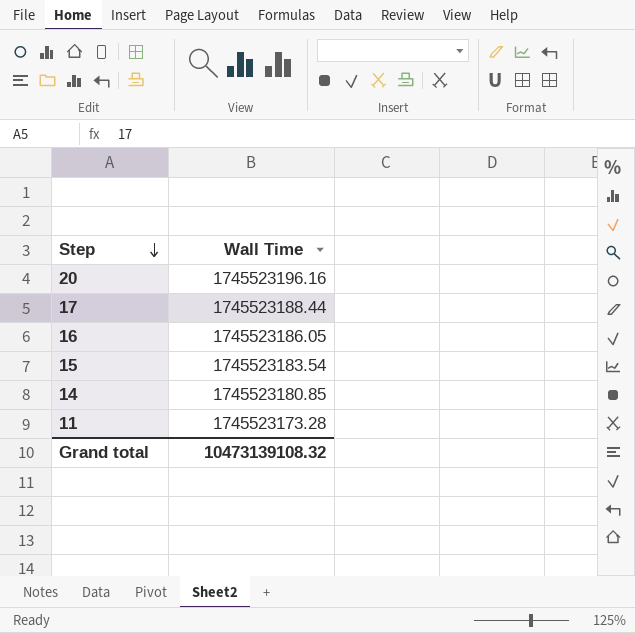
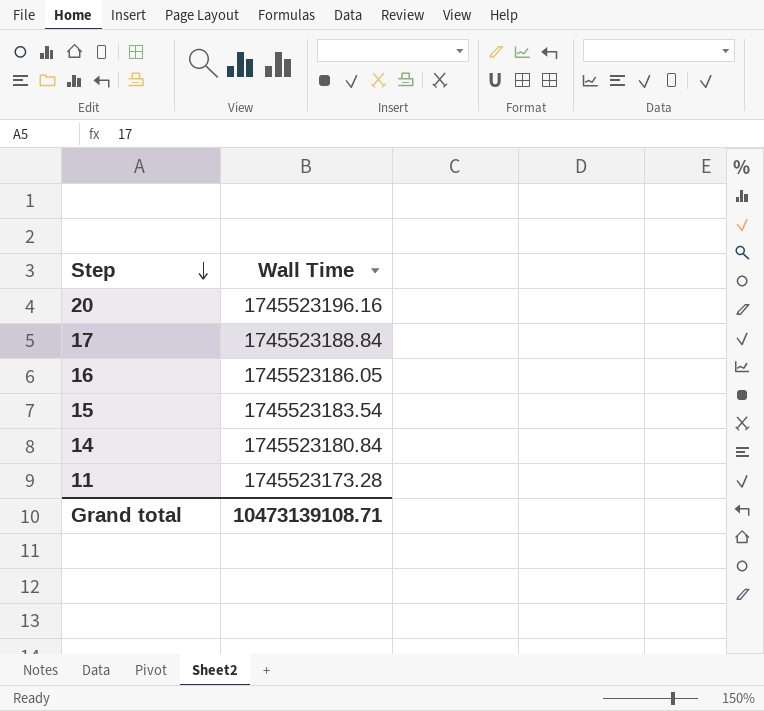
17 | Wall Time: 1745523188.44 -> 1745523188.84
14 | Wall Time: 1745523180.85 -> 1745523180.84
Grand total | Wall Time: 10473139108.32 -> 10473139108.71

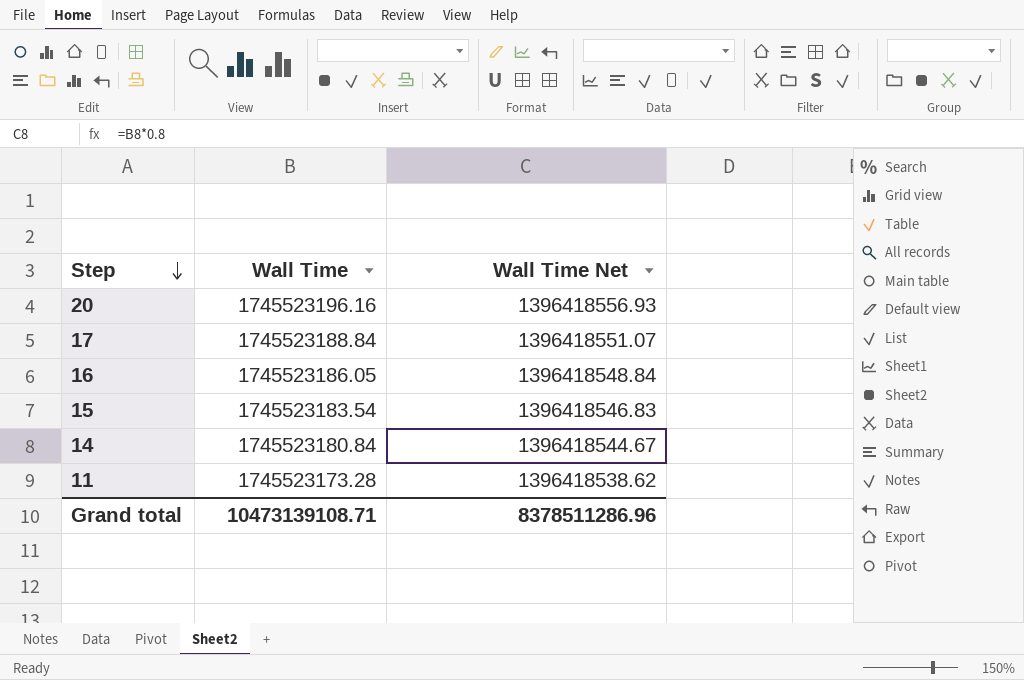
column Wall Time Net | formula: none -> [Wall Time] * 0.8

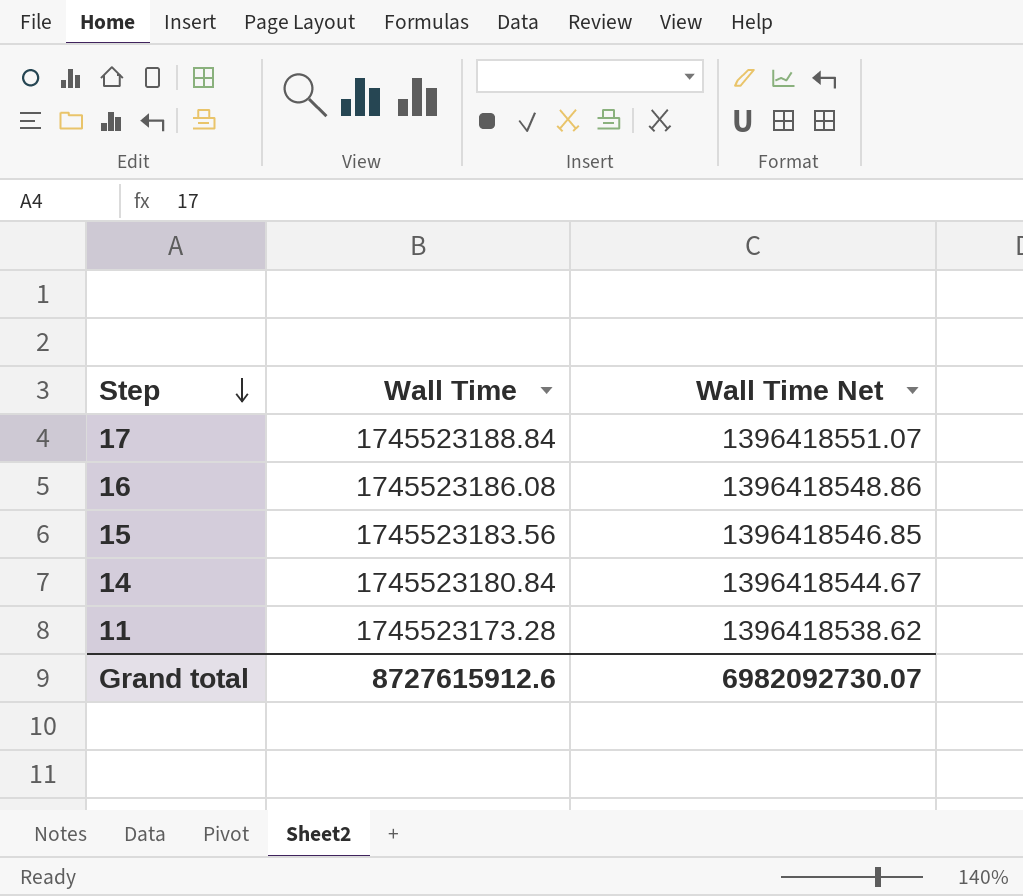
row 20: 1745523196.16 | 1396418556.93 -> none
16 | Wall Time: 1745523186.05 -> 1745523186.08
16 | Wall Time Net: 1396418548.84 -> 1396418548.86
15 | Wall Time: 1745523183.54 -> 1745523183.56
15 | Wall Time Net: 1396418546.83 -> 1396418546.85
Grand total | Wall Time: 10473139108.71 -> 8727615912.6
Grand total | Wall Time Net: 8378511286.96 -> 6982092730.07

